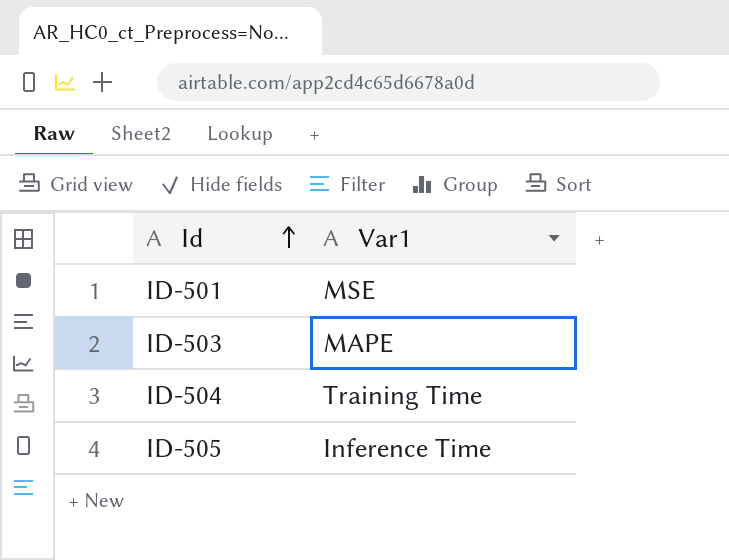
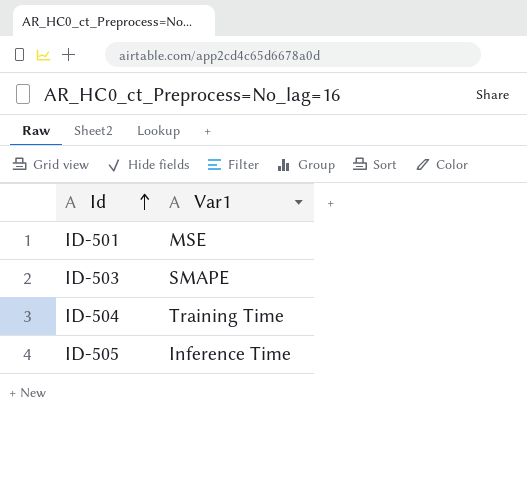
ID-503 | Var1: MAPE -> SMAPE

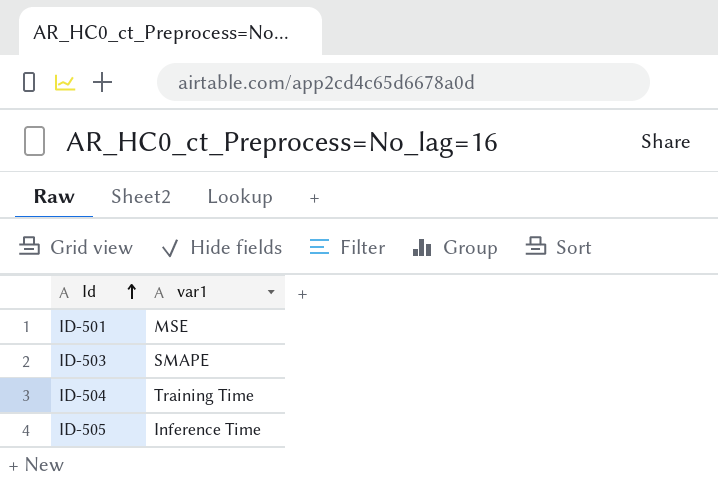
column name: Var1 -> var1

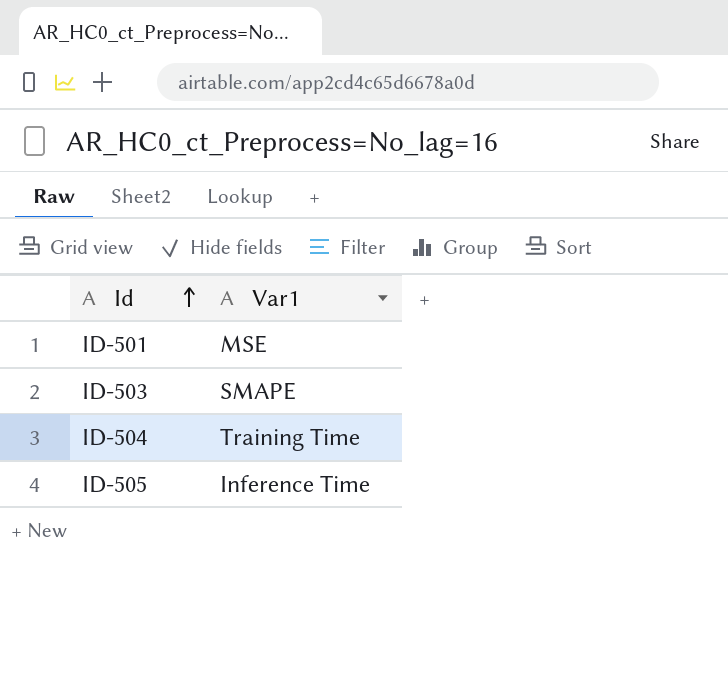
column name: var1 -> Var1

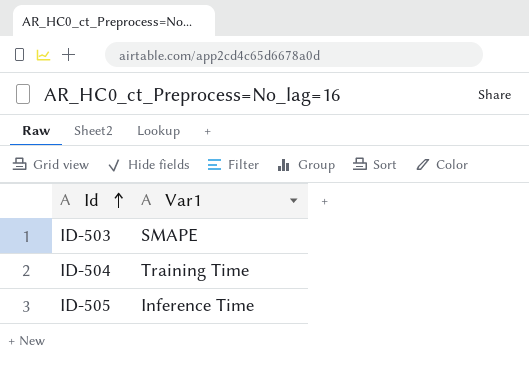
row ID-501: MSE -> none

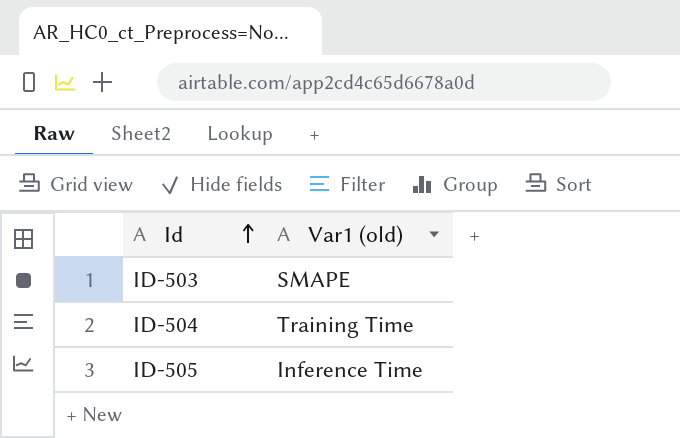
column name: Var1 -> Var1 (old)

